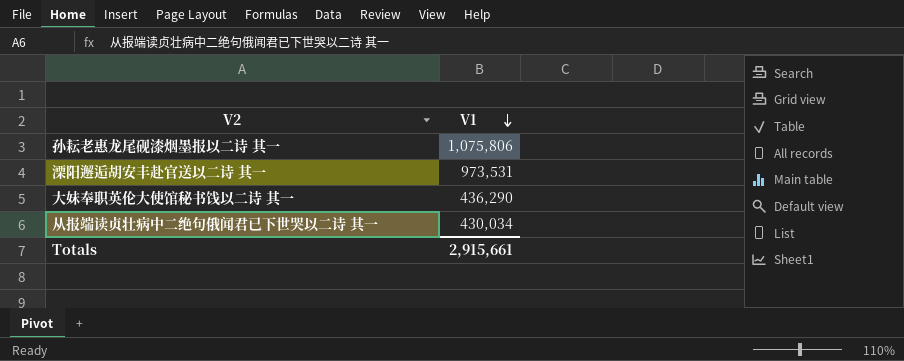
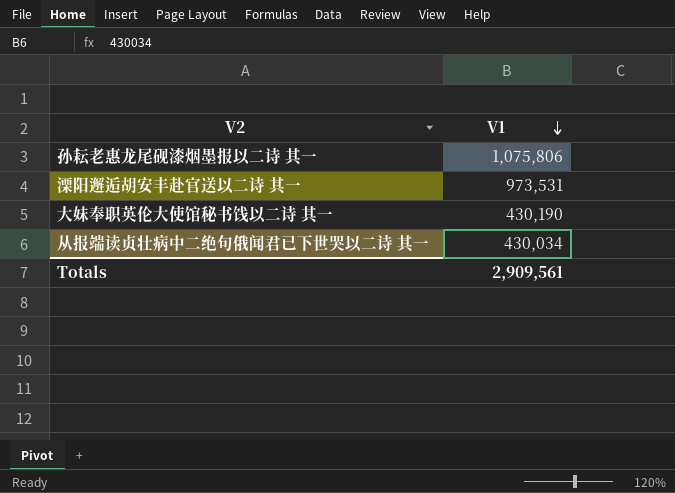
大妹奉职英伦大使馆秘书饯以二诗 其一 | V1: 436,290 -> 430,190
Totals | V1: 2,915,661 -> 2,909,561

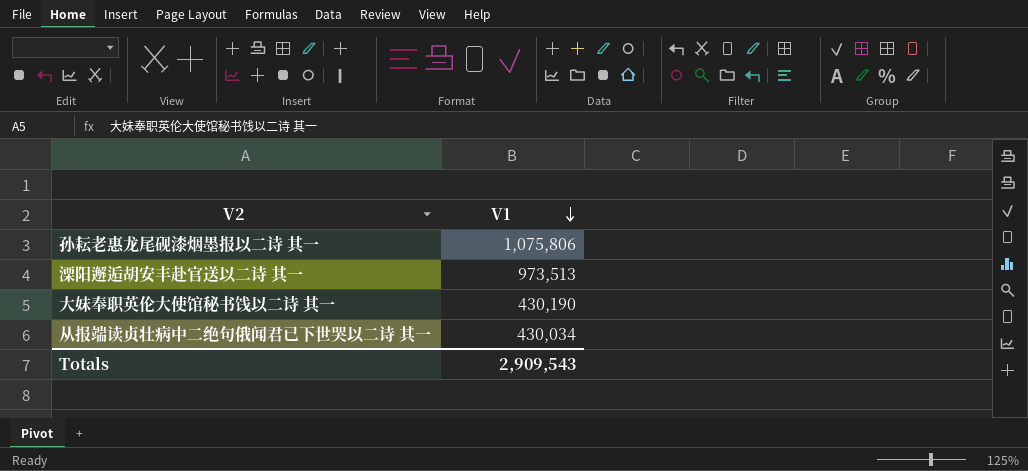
溧阳邂逅胡安丰赴官送以二诗 其一 | V1: 973,531 -> 973,513
Totals | V1: 2,909,561 -> 2,909,543

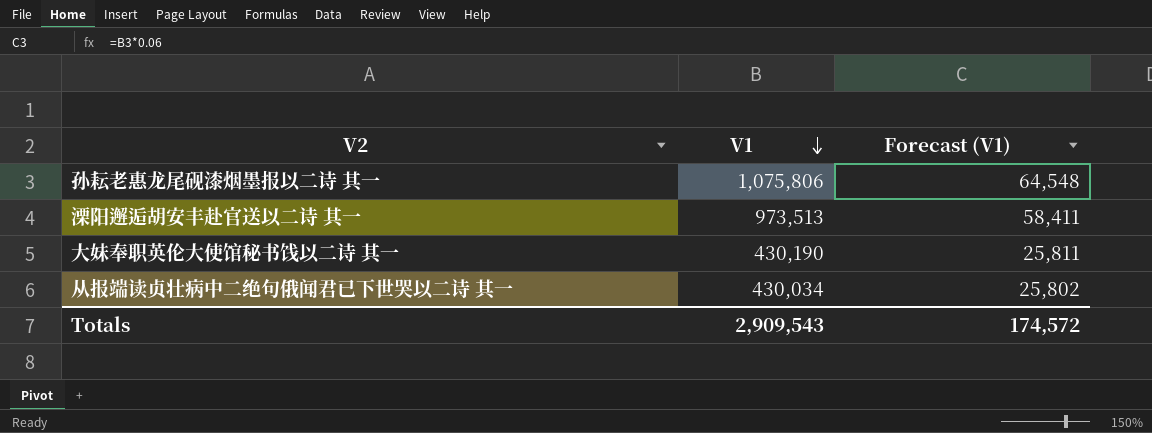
column Forecast (V1) | formula: none -> [V1] * 0.06

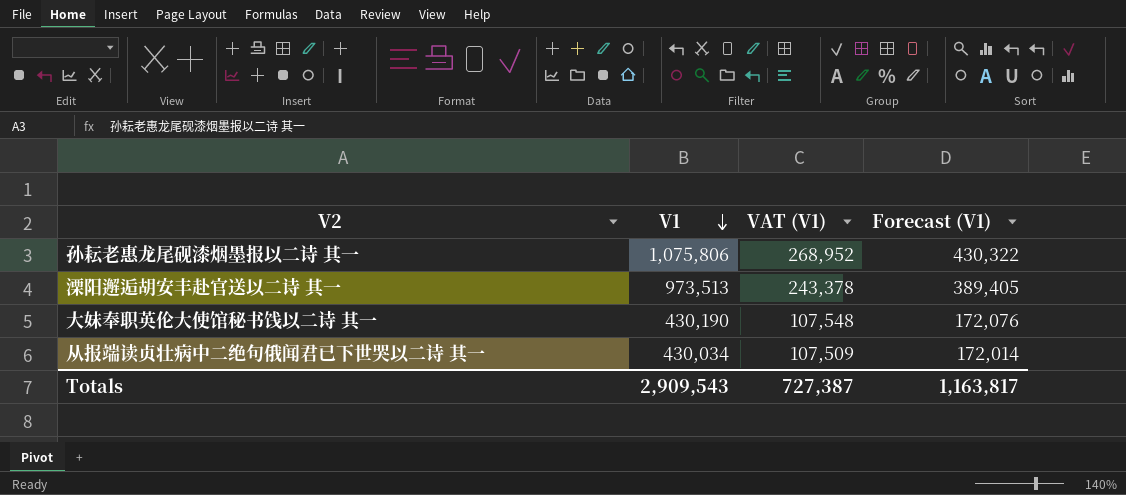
column VAT (V1) | formula: none -> [V1] * 0.25
column Forecast (V1) | formula: [V1] * 0.06 -> [V1] * 0.4
Totals | Forecast (V1): 174,572 -> 1,163,817

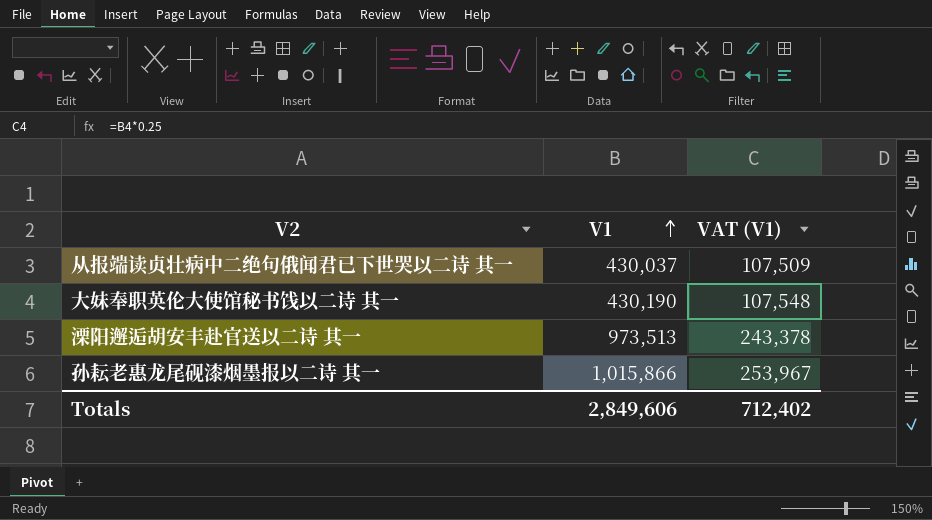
row order: V1 descending -> V1 ascending
column Forecast (V1) | formula: [V1] * 0.4 -> none
从报端读贞壮病中二绝句俄闻君已下世哭以二诗 其一 | V1: 430,034 -> 430,037
孙耘老惠龙尾砚漆烟墨报以二诗 其一 | V1: 1,075,806 -> 1,015,866
孙耘老惠龙尾砚漆烟墨报以二诗 其一 | VAT (V1): 268,952 -> 253,967
Totals | V1: 2,909,543 -> 2,849,606
Totals | VAT (V1): 727,387 -> 712,402

